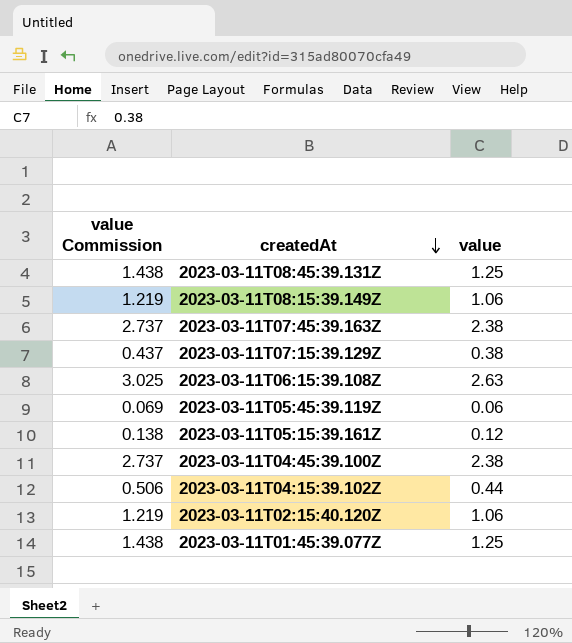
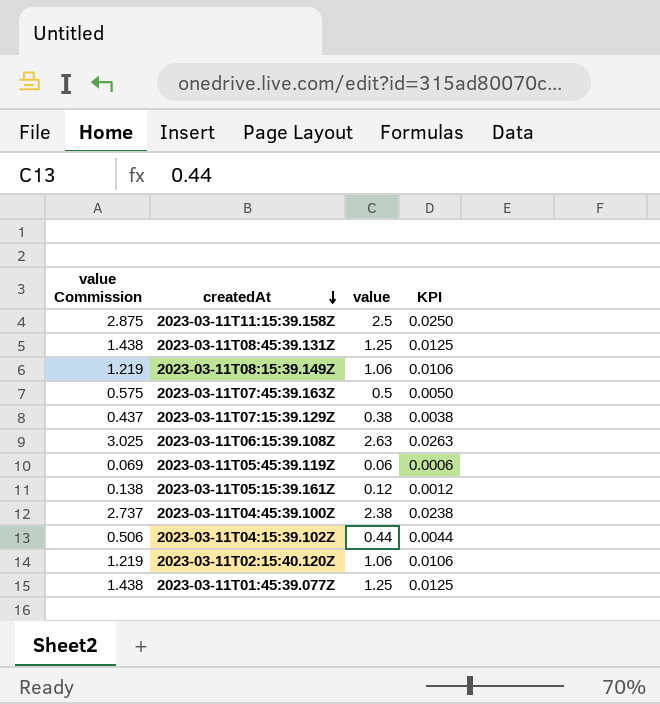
column KPI | formula: none -> [value] * 0.01
row 2023-03-11T11:15:39.158Z: none -> 2.875 | 2.5 | 0.0250
2023-03-11T07:45:39.163Z | value Commission: 2.737 -> 0.575
2023-03-11T07:45:39.163Z | value: 2.38 -> 0.5

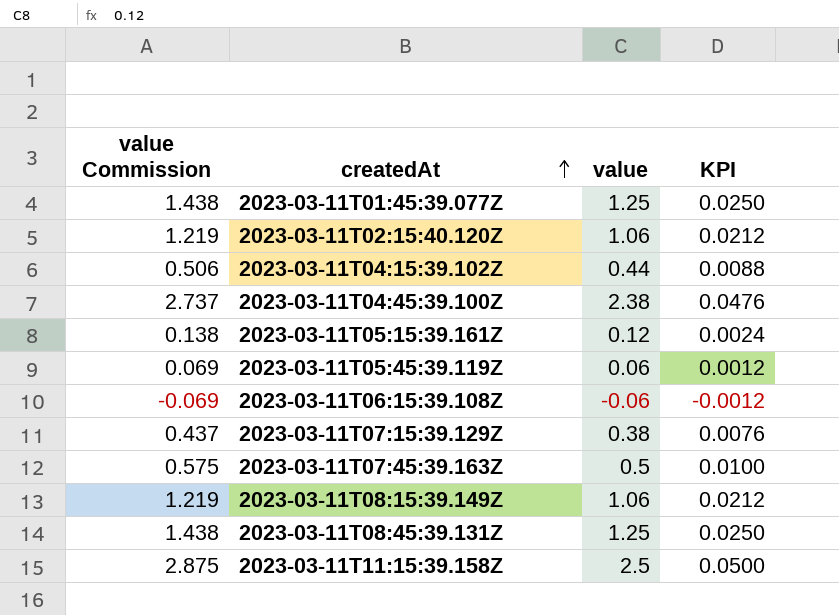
row order: createdAt descending -> createdAt ascending
column KPI | formula: [value] * 0.01 -> [value] * 0.02
2023-03-11T06:15:39.108Z | value Commission: 3.025 -> -0.069
2023-03-11T06:15:39.108Z | value: 2.63 -> -0.06

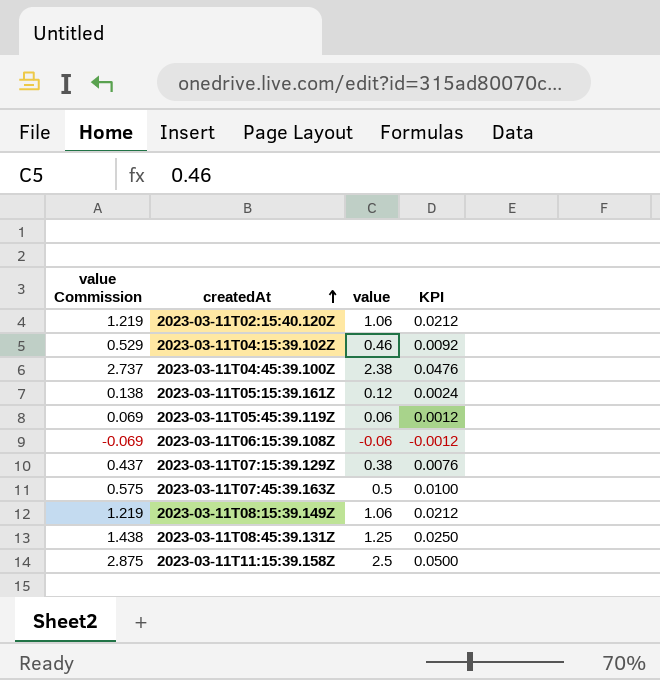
row 2023-03-11T01:45:39.077Z: 1.438 | 1.25 | 0.0250 -> none
2023-03-11T04:15:39.102Z | value Commission: 0.506 -> 0.529
2023-03-11T04:15:39.102Z | value: 0.44 -> 0.46
2023-03-11T04:15:39.102Z | KPI: 0.0088 -> 0.0092

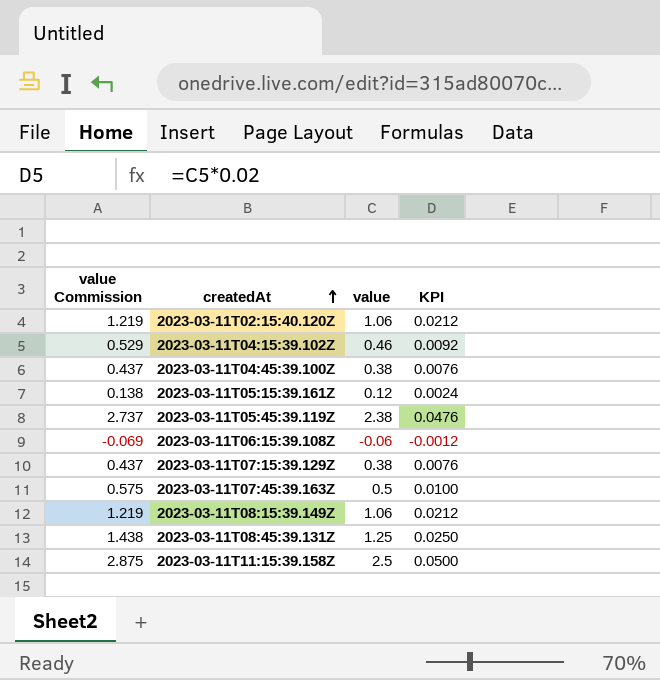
2023-03-11T04:45:39.100Z | value Commission: 2.737 -> 0.437
2023-03-11T04:45:39.100Z | value: 2.38 -> 0.38
2023-03-11T04:45:39.100Z | KPI: 0.0476 -> 0.0076
2023-03-11T05:45:39.119Z | value Commission: 0.069 -> 2.737
2023-03-11T05:45:39.119Z | value: 0.06 -> 2.38
2023-03-11T05:45:39.119Z | KPI: 0.0012 -> 0.0476

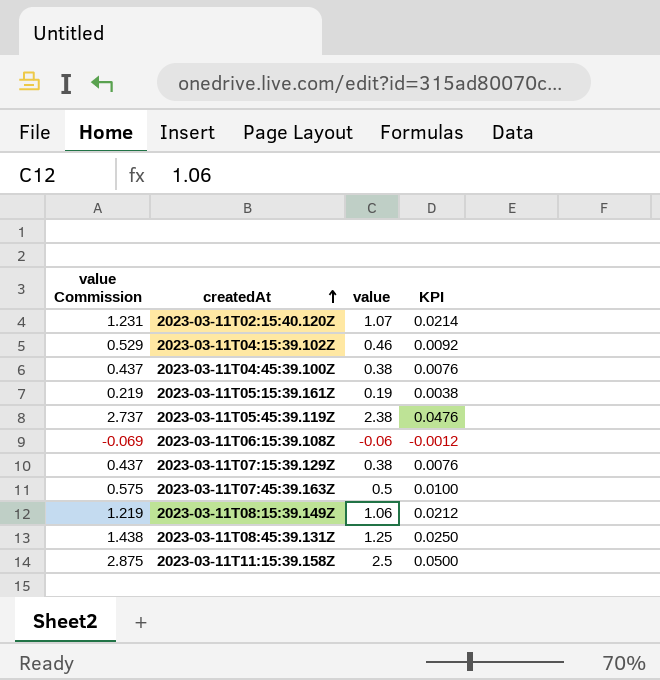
2023-03-11T02:15:40.120Z | value Commission: 1.219 -> 1.231
2023-03-11T02:15:40.120Z | value: 1.06 -> 1.07
2023-03-11T02:15:40.120Z | KPI: 0.0212 -> 0.0214
2023-03-11T05:15:39.161Z | value Commission: 0.138 -> 0.219
2023-03-11T05:15:39.161Z | value: 0.12 -> 0.19
2023-03-11T05:15:39.161Z | KPI: 0.0024 -> 0.0038

